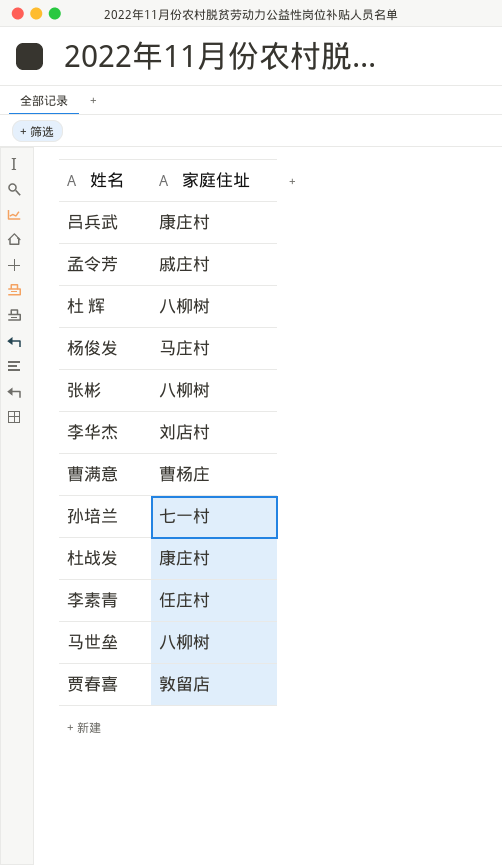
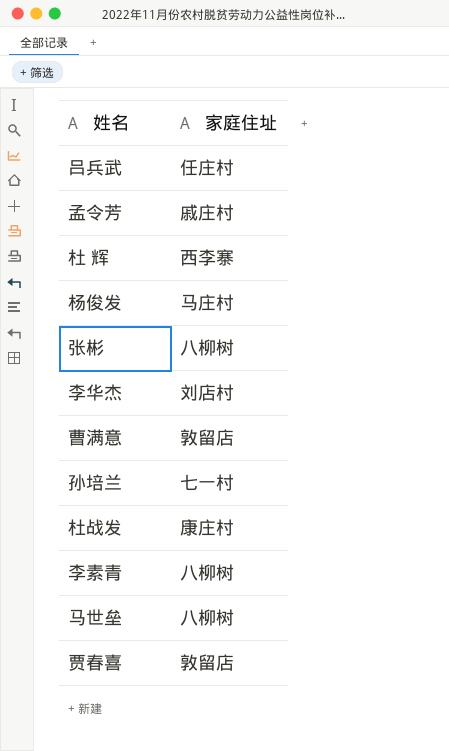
吕兵武 | 家庭住址: 康庄村 -> 任庄村
杜 辉 | 家庭住址: 八柳树 -> 西李寨
曹满意 | 家庭住址: 曹杨庄 -> 敦留店
李素青 | 家庭住址: 任庄村 -> 八柳树

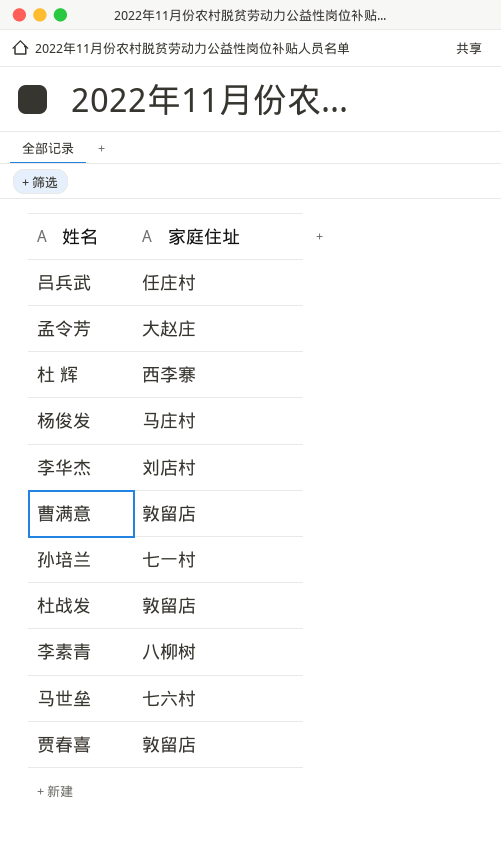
row 张彬: 八柳树 -> none
孟令芳 | 家庭住址: 戚庄村 -> 大赵庄
杜战发 | 家庭住址: 康庄村 -> 敦留店
马世垒 | 家庭住址: 八柳树 -> 七六村

